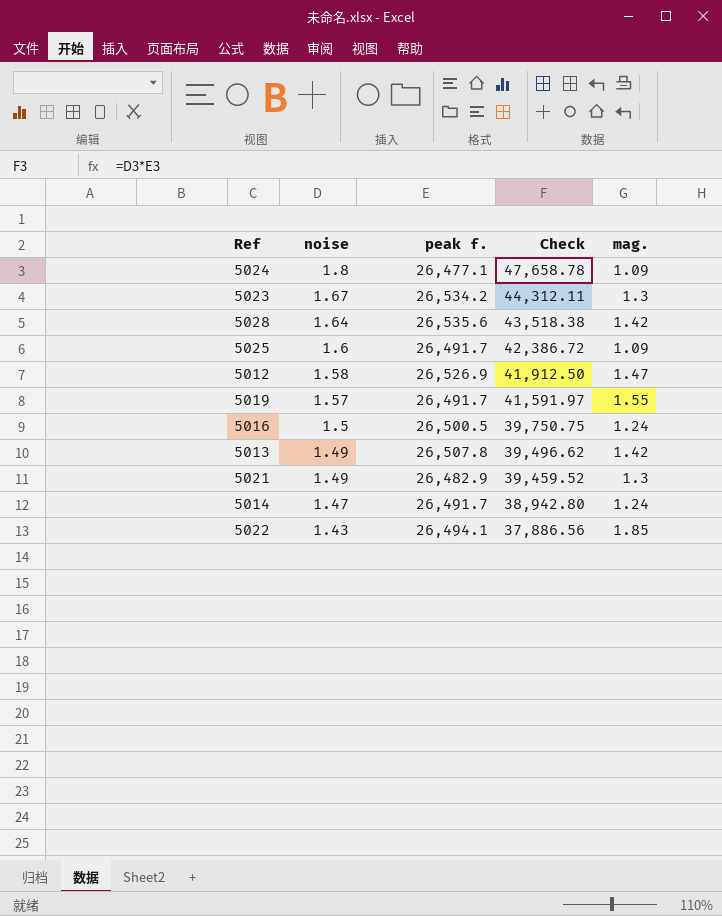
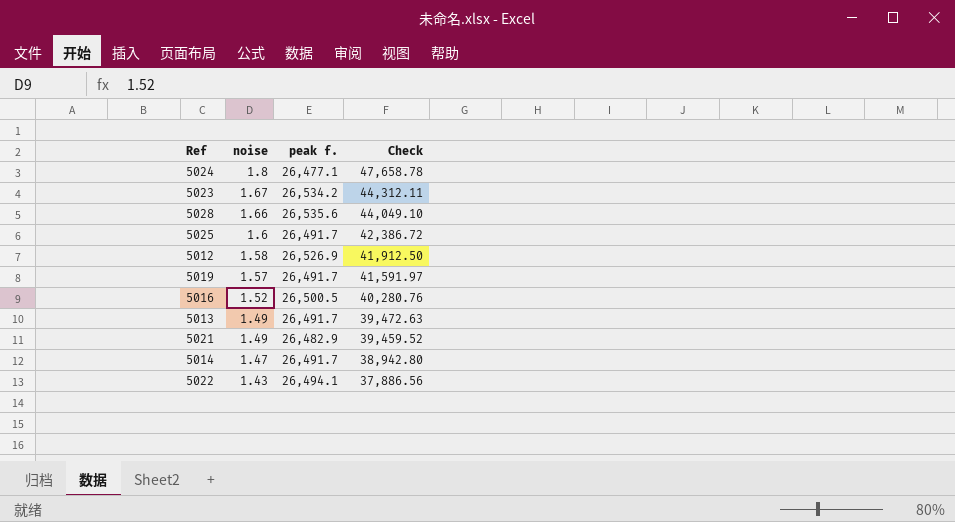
column mag. | position: 5 -> none
5028 | noise: 1.64 -> 1.66
5028 | Check: 43,518.38 -> 44,049.10
5016 | noise: 1.5 -> 1.52
5016 | Check: 39,750.75 -> 40,280.76
5013 | peak f.: 26,507.8 -> 26,491.7
5013 | Check: 39,496.62 -> 39,472.63

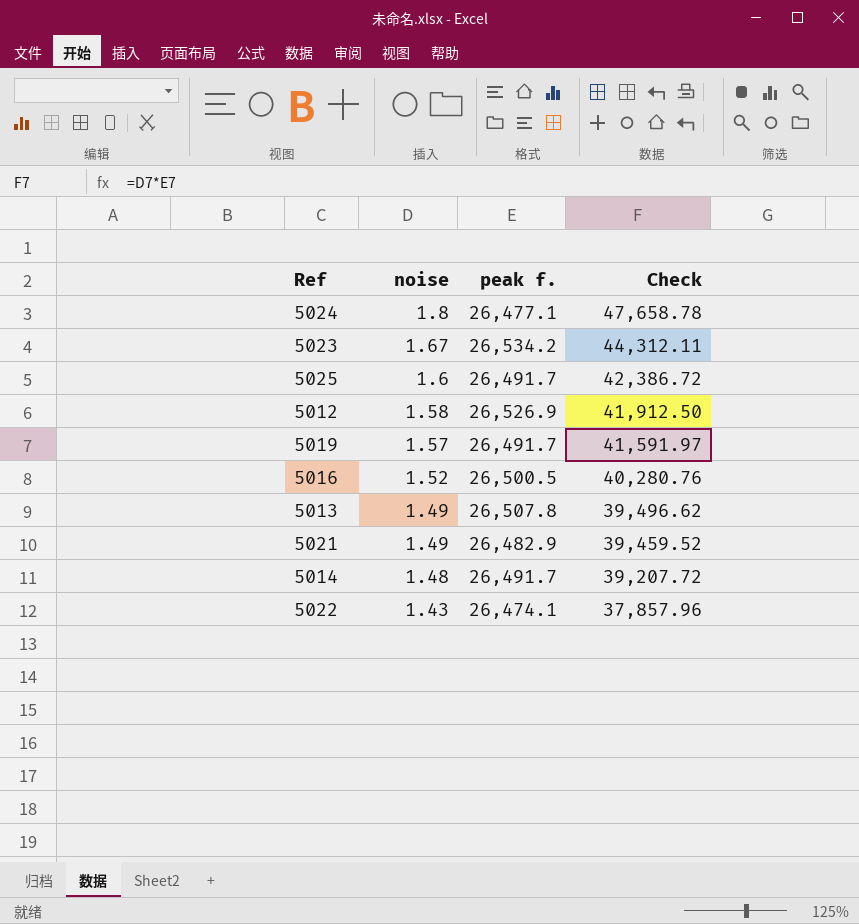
row 5028: 1.66 | 26,535.6 | 44,049.10 -> none
5013 | peak f.: 26,491.7 -> 26,507.8
5013 | Check: 39,472.63 -> 39,496.62
5014 | noise: 1.47 -> 1.48
5014 | Check: 38,942.80 -> 39,207.72
5022 | peak f.: 26,494.1 -> 26,474.1
5022 | Check: 37,886.56 -> 37,857.96

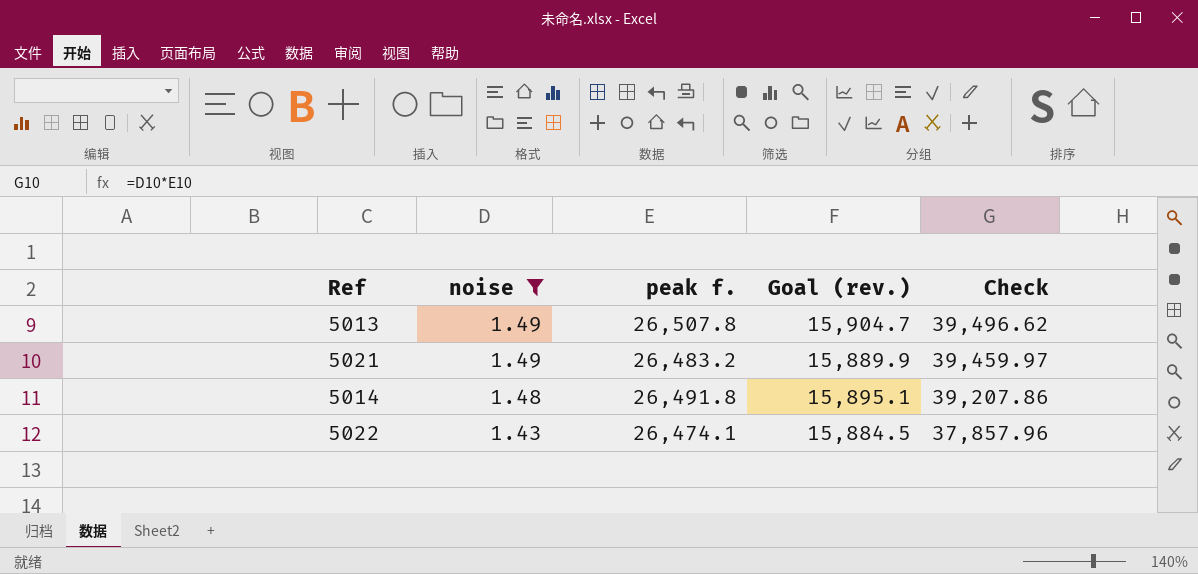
filter: none -> noise <= 1.49
column Goal (rev.) | formula: none -> [peak f.] * 0.6
5021 | peak f.: 26,482.9 -> 26,483.2
5021 | Check: 39,459.52 -> 39,459.97
5014 | peak f.: 26,491.7 -> 26,491.8
5014 | Check: 39,207.72 -> 39,207.86

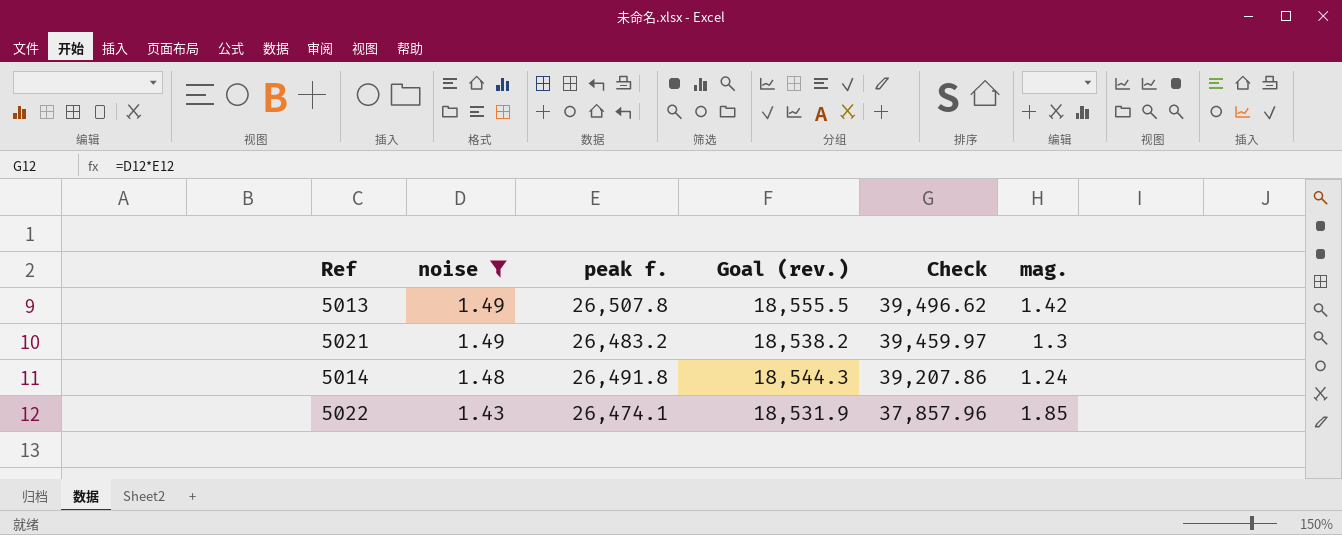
column Goal (rev.) | formula: [peak f.] * 0.6 -> [peak f.] * 0.7
column mag. | position: none -> 6

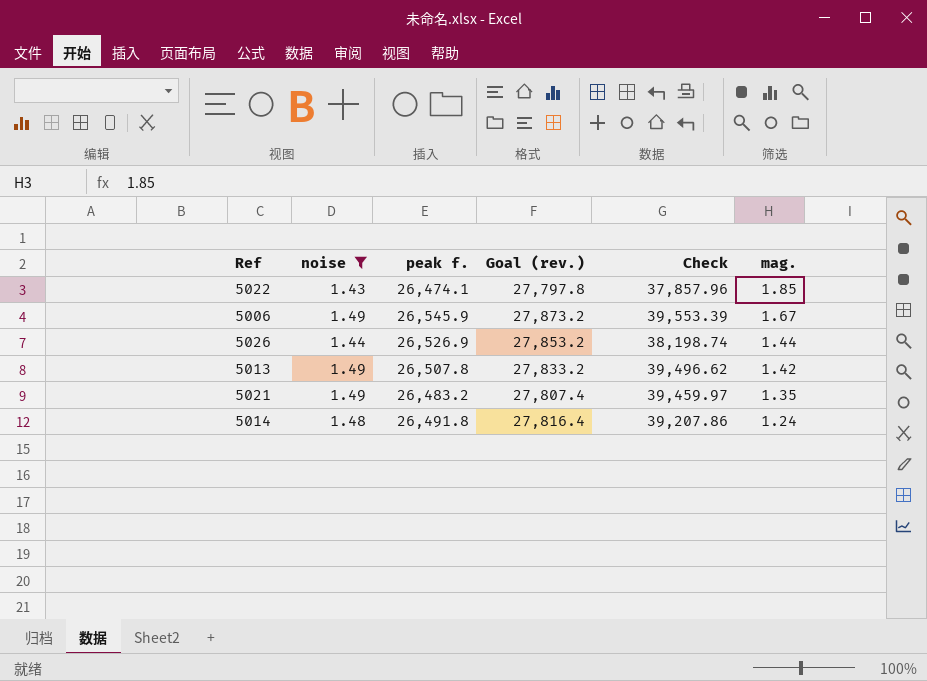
row order: noise descending -> mag. descending
column Goal (rev.) | formula: [peak f.] * 0.7 -> [peak f.] * 1.05
row 5006: none -> 1.49 | 26,545.9 | 27,873.2 | 39,553.39 | 1.67
row 5026: none -> 1.44 | 26,526.9 | 27,853.2 | 38,198.74 | 1.44
5021 | mag.: 1.3 -> 1.35

